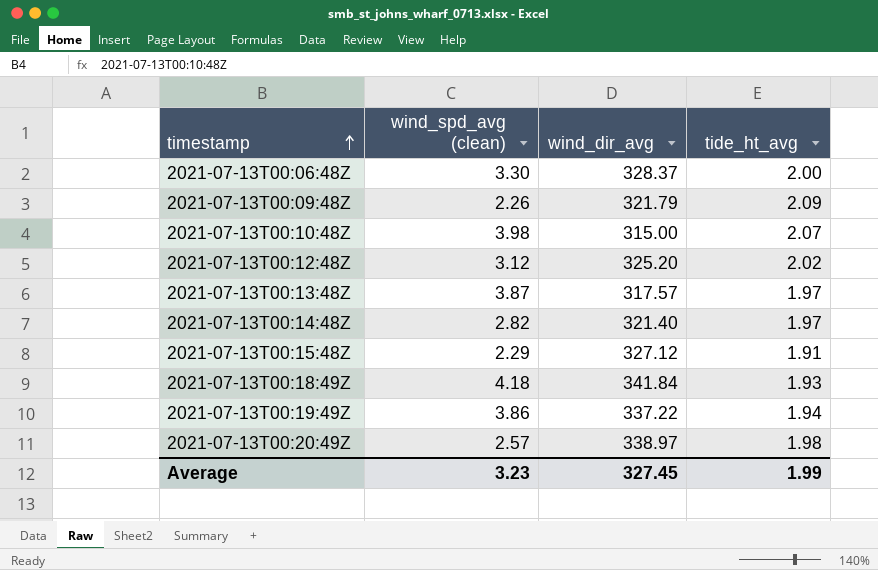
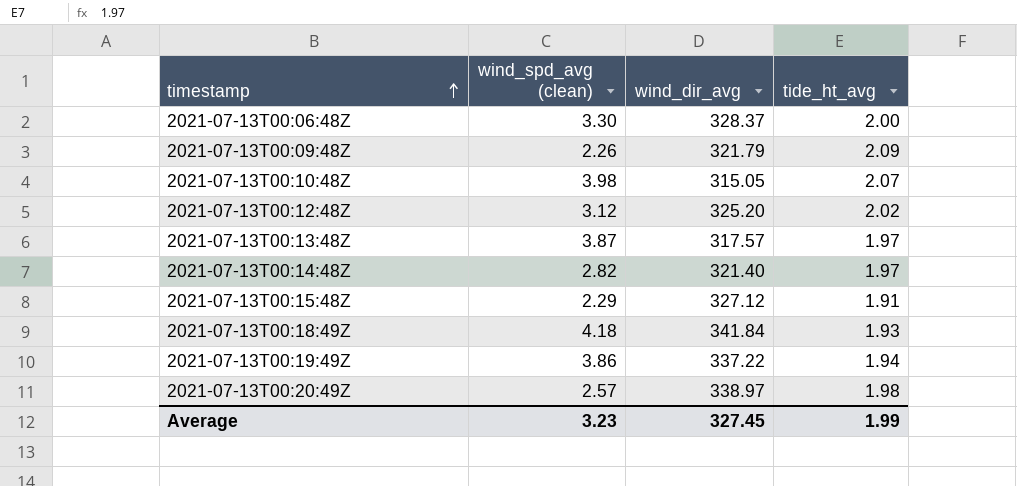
2021-07-13T00:10:48Z | wind_dir_avg: 315.00 -> 315.05

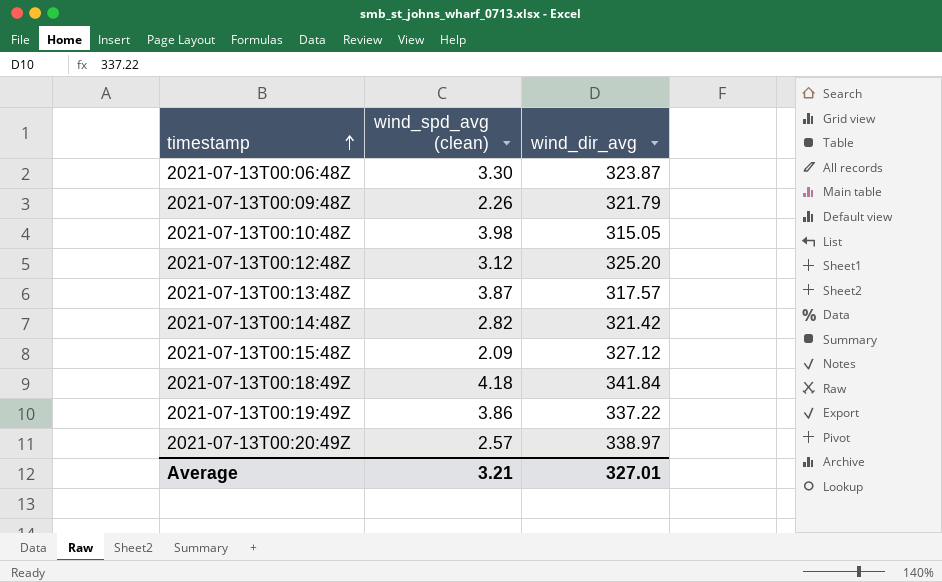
column tide_ht_avg | position: 4 -> none
2021-07-13T00:06:48Z | wind_dir_avg: 328.37 -> 323.87
2021-07-13T00:14:48Z | wind_dir_avg: 321.40 -> 321.42
2021-07-13T00:15:48Z | wind_spd_avg (clean): 2.29 -> 2.09
Average | wind_spd_avg (clean): 3.23 -> 3.21
Average | wind_dir_avg: 327.45 -> 327.01

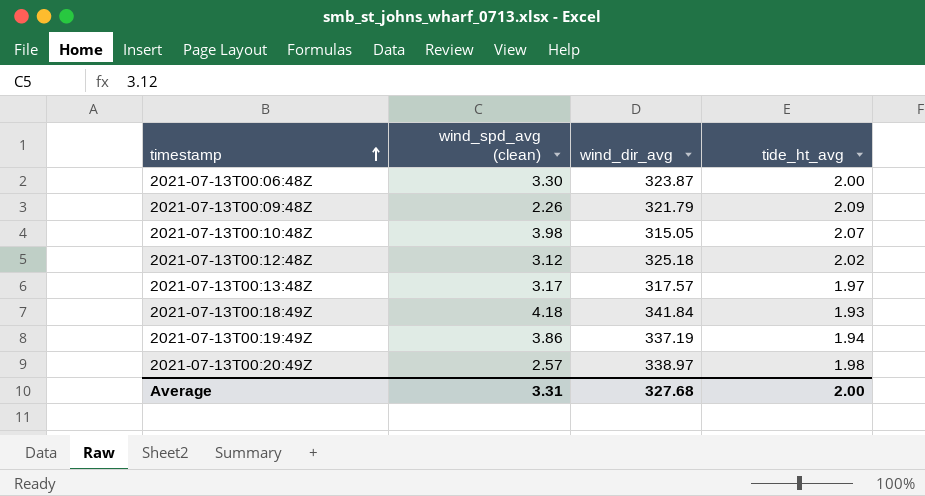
column tide_ht_avg | position: none -> 4
row 2021-07-13T00:14:48Z: 2.82 | 321.42 -> none
row 2021-07-13T00:15:48Z: 2.09 | 327.12 -> none
2021-07-13T00:12:48Z | wind_dir_avg: 325.20 -> 325.18
2021-07-13T00:13:48Z | wind_spd_avg (clean): 3.87 -> 3.17
2021-07-13T00:19:49Z | wind_dir_avg: 337.22 -> 337.19
Average | wind_spd_avg (clean): 3.21 -> 3.31
Average | wind_dir_avg: 327.01 -> 327.68

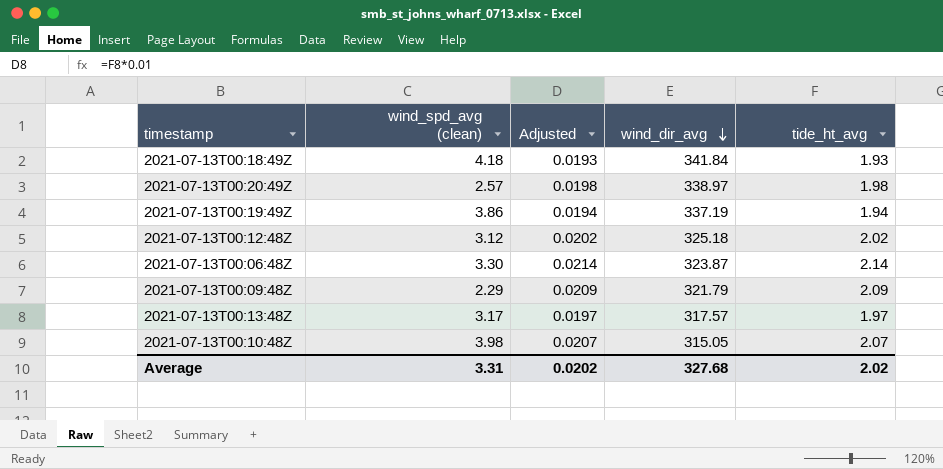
row order: timestamp ascending -> wind_dir_avg descending
column Adjusted | formula: none -> [tide_ht_avg] * 0.01
2021-07-13T00:06:48Z | tide_ht_avg: 2.00 -> 2.14
2021-07-13T00:09:48Z | wind_spd_avg (clean): 2.26 -> 2.29
Average | tide_ht_avg: 2.00 -> 2.02

